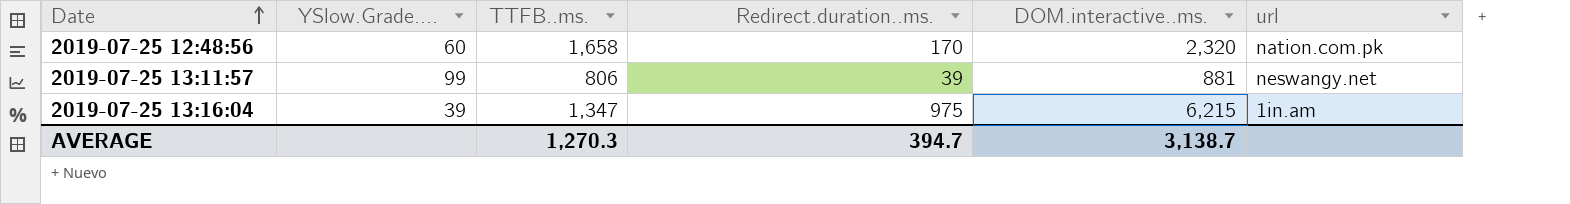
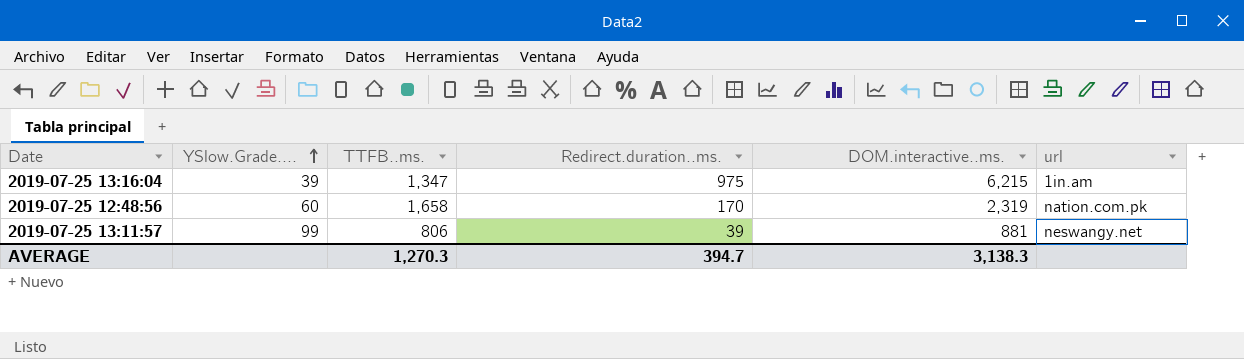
row order: Date ascending -> YSlow.Grade.... ascending
2019-07-25 12:48:56 | DOM.interactive..ms.: 2,320 -> 2,319
AVERAGE | DOM.interactive..ms.: 3,138.7 -> 3,138.3

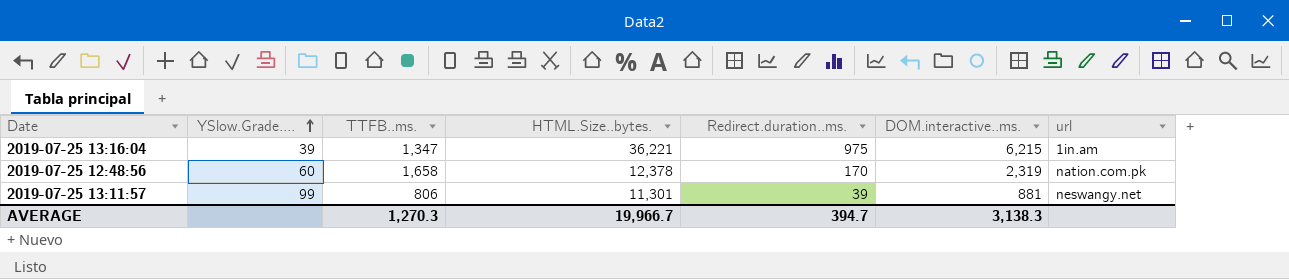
column HTML.Size..bytes. | position: none -> 4

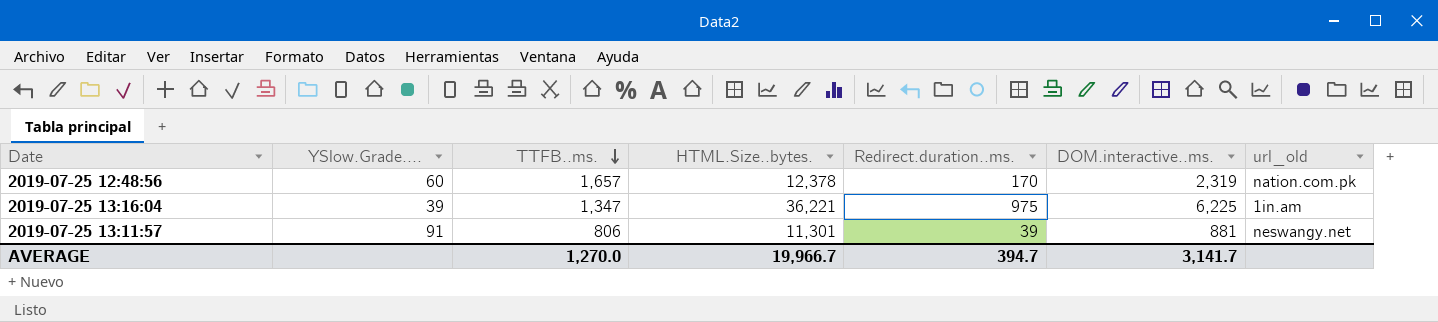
row order: YSlow.Grade.... ascending -> TTFB..ms. descending
column name: url -> url_old
2019-07-25 12:48:56 | TTFB..ms.: 1,658 -> 1,657
2019-07-25 13:16:04 | DOM.interactive..ms.: 6,215 -> 6,225
2019-07-25 13:11:57 | YSlow.Grade....: 99 -> 91
AVERAGE | TTFB..ms.: 1,270.3 -> 1,270.0
AVERAGE | DOM.interactive..ms.: 3,138.3 -> 3,141.7

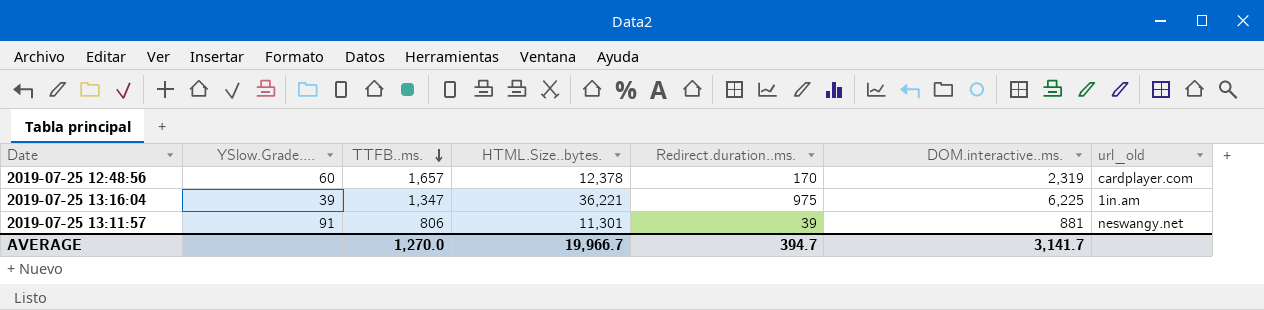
2019-07-25 12:48:56 | url_old: nation.com.pk -> cardplayer.com

